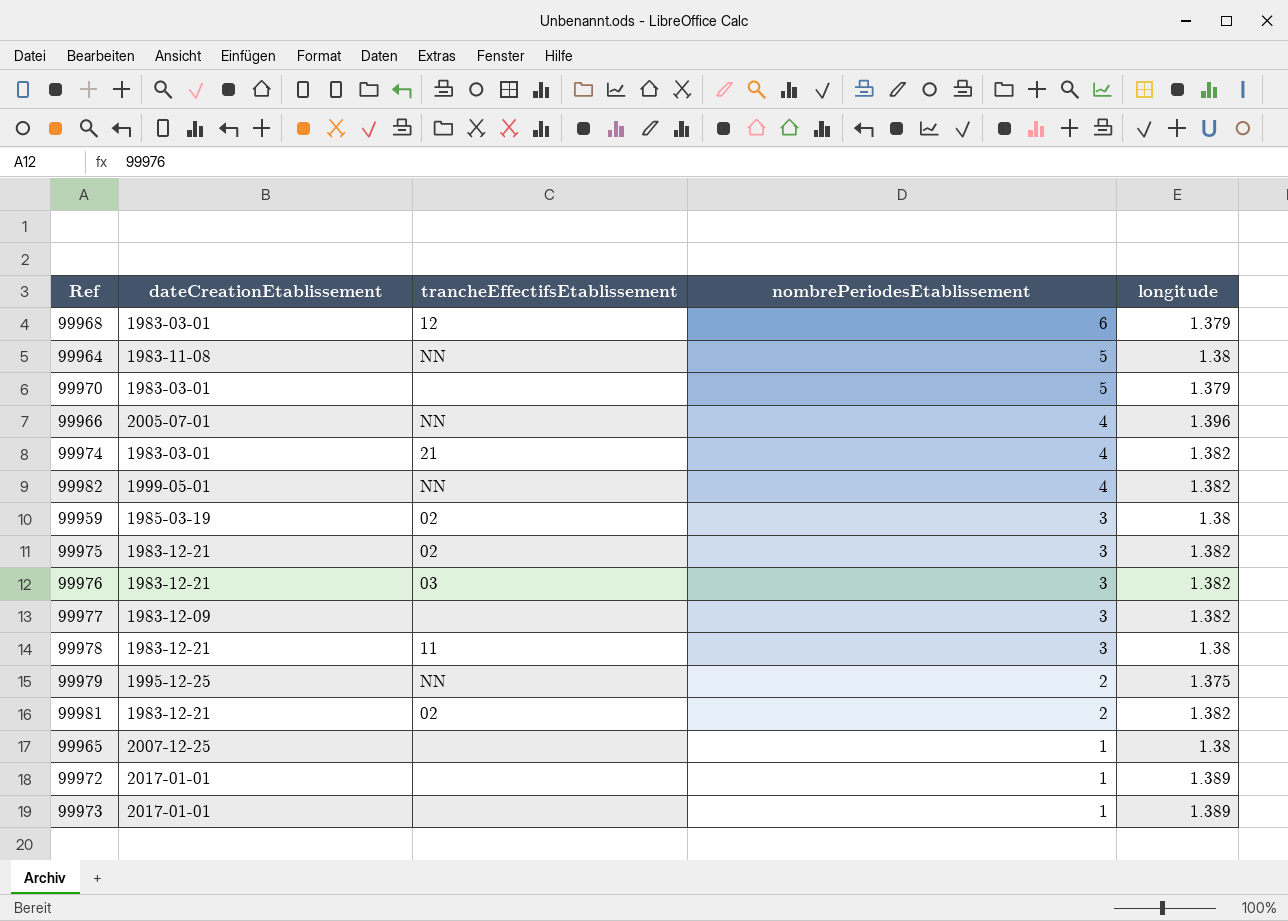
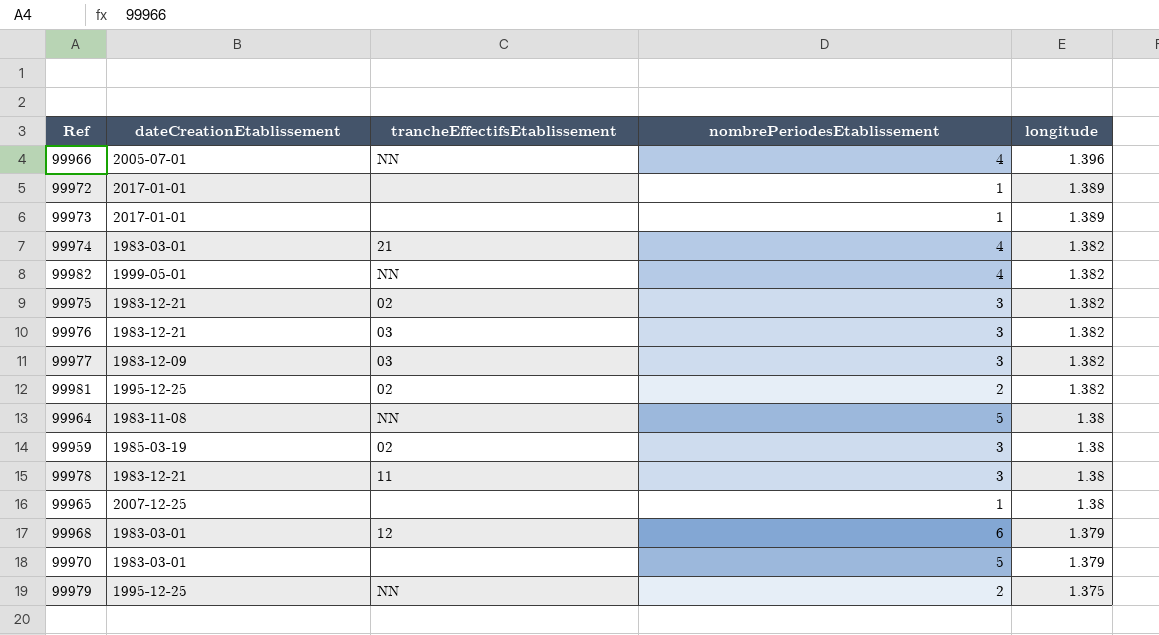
row order: nombrePeriodesEtablissement descending -> longitude descending
99977 | trancheEffectifsEtablissement: none -> 03
99981 | dateCreationEtablissement: 1983-12-21 -> 1995-12-25

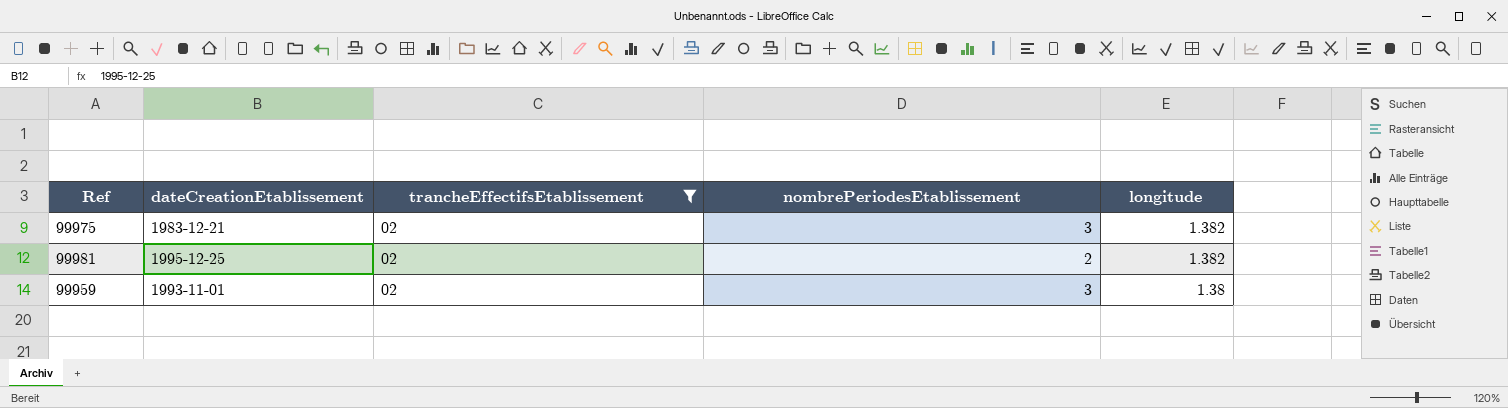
filter: none -> trancheEffectifsEtablissement = 02
99959 | dateCreationEtablissement: 1985-03-19 -> 1993-11-01

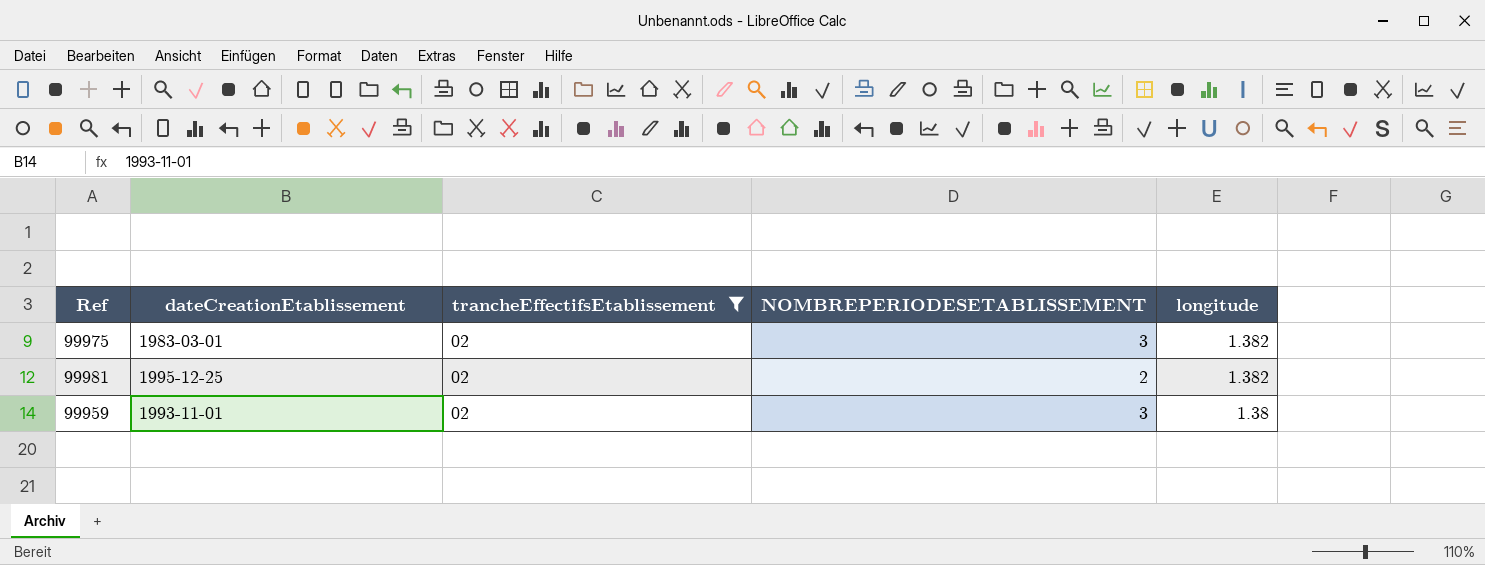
column name: nombrePeriodesEtablissement -> NOMBREPERIODESETABLISSEMENT
99975 | dateCreationEtablissement: 1983-12-21 -> 1983-03-01

